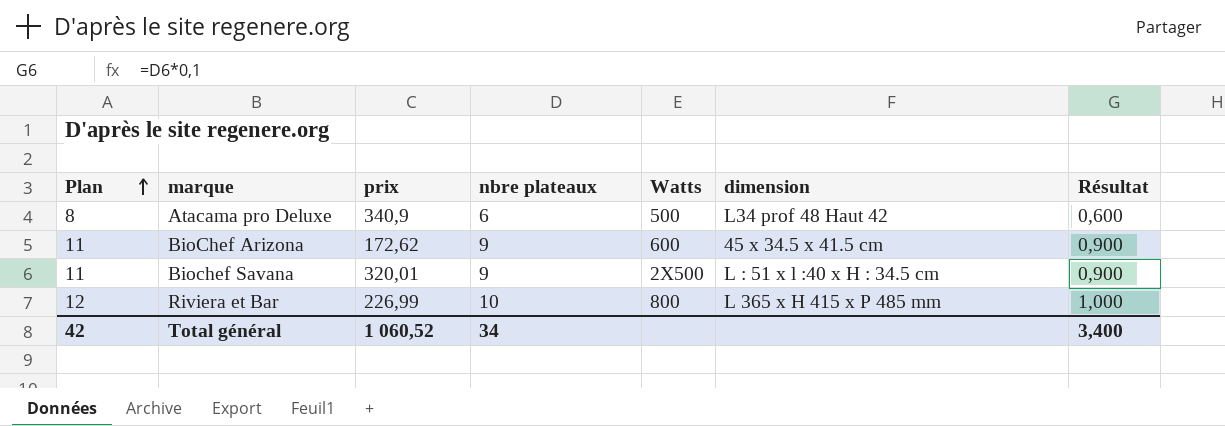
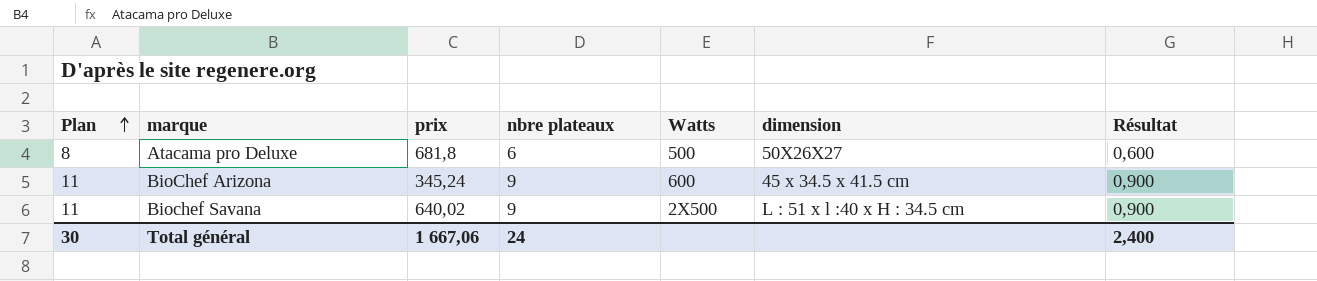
row Riviera et Bar: 12 | 226,99 | 10 | 800 | L 365 x H 415 x P 485 mm | 1,000 -> none
Atacama pro Deluxe | prix: 340,9 -> 681,8
Atacama pro Deluxe | dimension: L34 prof 48 Haut 42 -> 50X26X27
BioChef Arizona | prix: 172,62 -> 345,24
Biochef Savana | prix: 320,01 -> 640,02
Total général | Plan: 42 -> 30
Total général | prix: 1 060,52 -> 1 667,06
Total général | nbre plateaux: 34 -> 24
Total général | Résultat: 3,400 -> 2,400

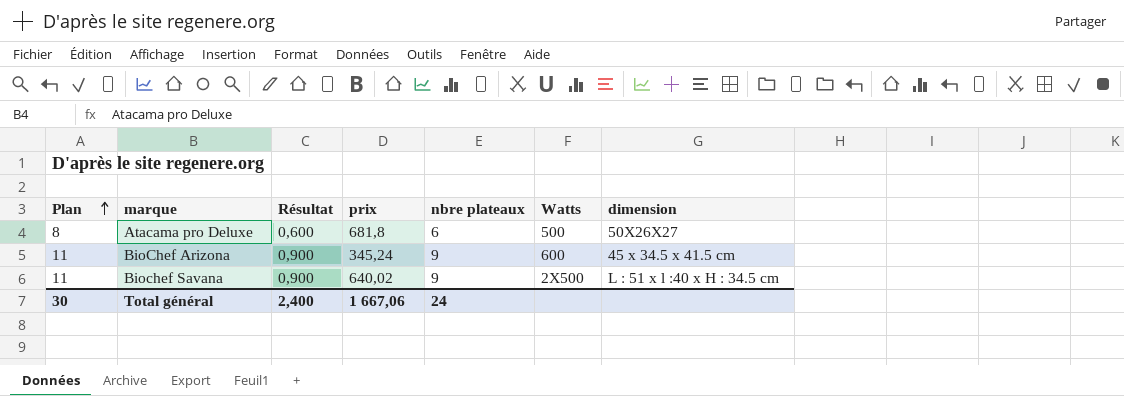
column Résultat | position: 7 -> 3

